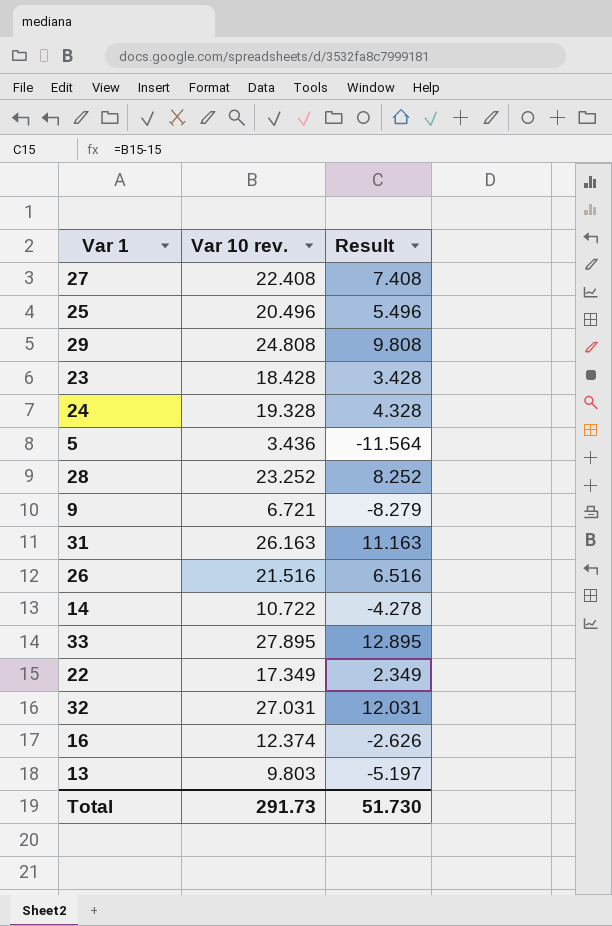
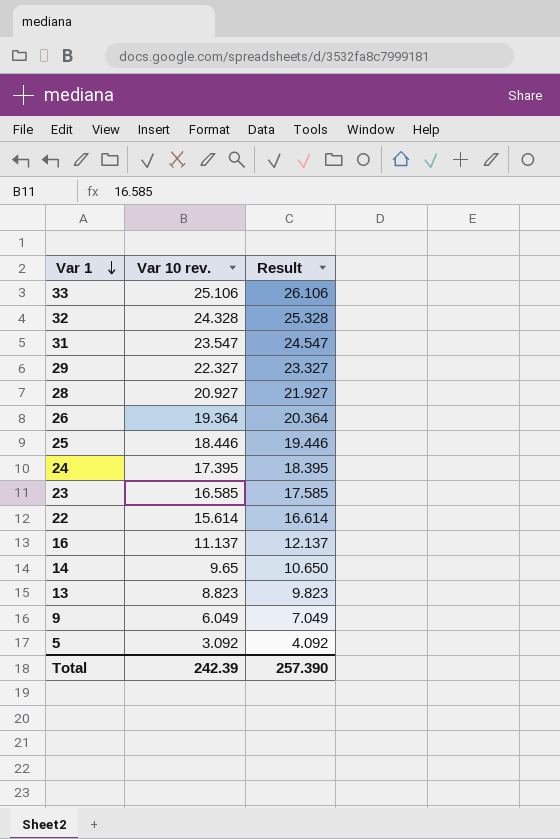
row order: none -> Var 1 descending
column Result | formula: [Var 10 rev.] - 15 -> [Var 10 rev.] + 1
row 27: 22.408 | 7.408 -> none
33 | Var 10 rev.: 27.895 -> 25.106
32 | Var 10 rev.: 27.031 -> 24.328
31 | Var 10 rev.: 26.163 -> 23.547
29 | Var 10 rev.: 24.808 -> 22.327
28 | Var 10 rev.: 23.252 -> 20.927
26 | Var 10 rev.: 21.516 -> 19.364
25 | Var 10 rev.: 20.496 -> 18.446
24 | Var 10 rev.: 19.328 -> 17.395
23 | Var 10 rev.: 18.428 -> 16.585
22 | Var 10 rev.: 17.349 -> 15.614
16 | Var 10 rev.: 12.374 -> 11.137
14 | Var 10 rev.: 10.722 -> 9.65
13 | Var 10 rev.: 9.803 -> 8.823
9 | Var 10 rev.: 6.721 -> 6.049
5 | Var 10 rev.: 3.436 -> 3.092
Total | Var 10 rev.: 291.73 -> 242.39
Total | Result: 51.730 -> 257.390

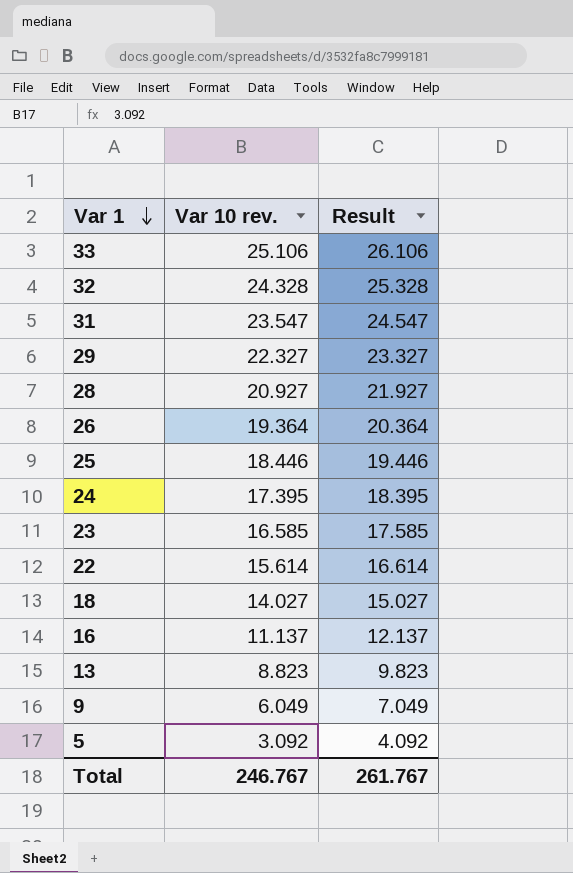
row 14: 9.65 | 10.650 -> none
row 18: none -> 14.027 | 15.027
Total | Var 10 rev.: 242.39 -> 246.767
Total | Result: 257.390 -> 261.767

